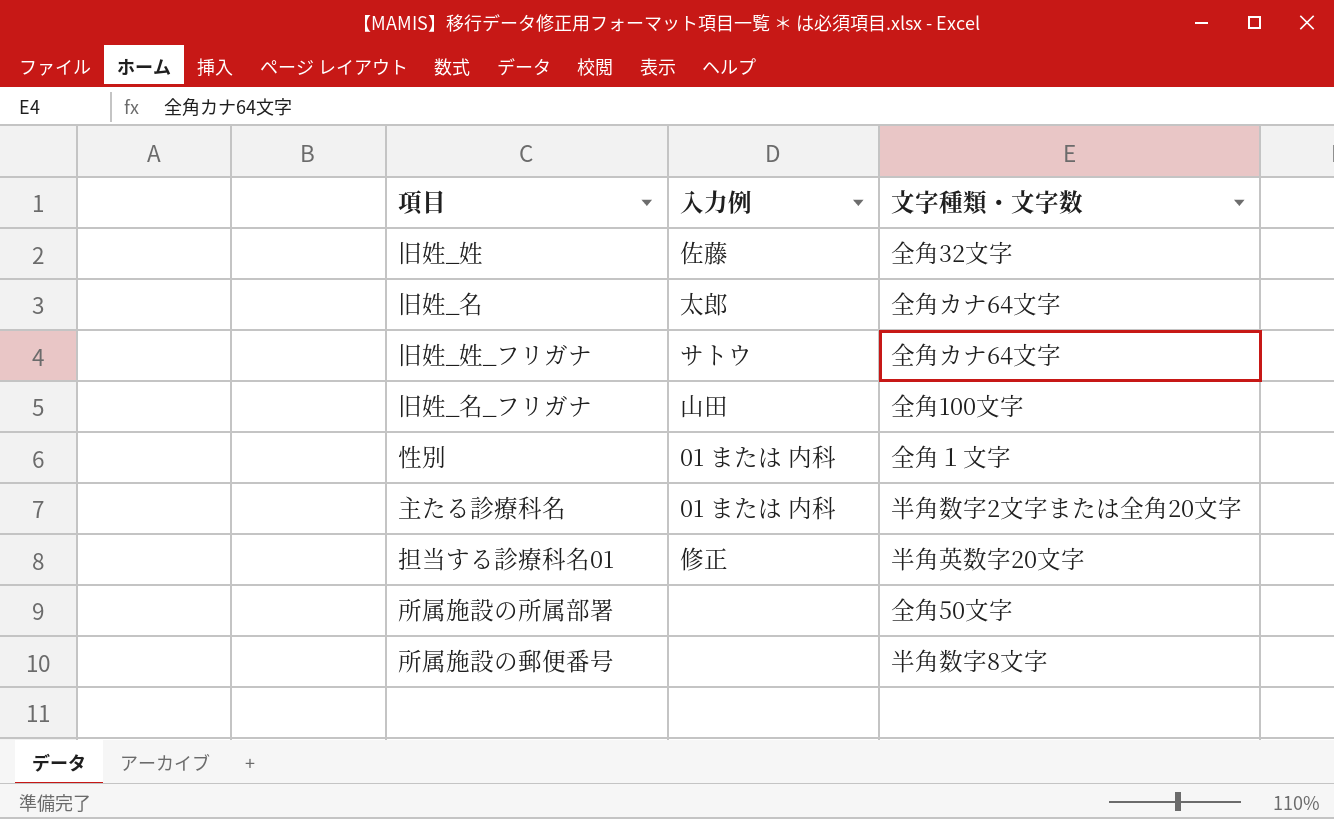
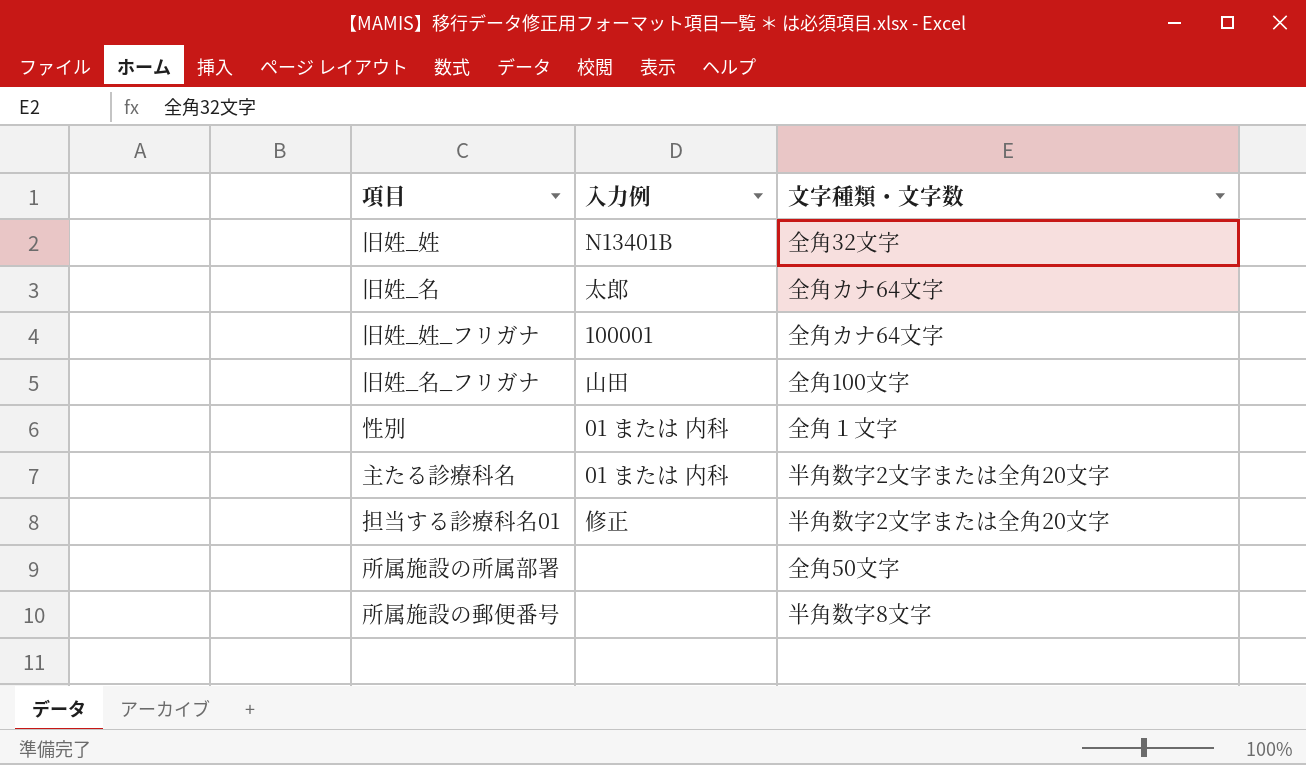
旧姓_姓 | 入力例: 佐藤 -> N13401B
旧姓_姓_フリガナ | 入力例: サトウ -> 100001
担当する診療科名01 | 文字種類・文字数: 半角英数字20文字 -> 半角数字2文字または全角20文字

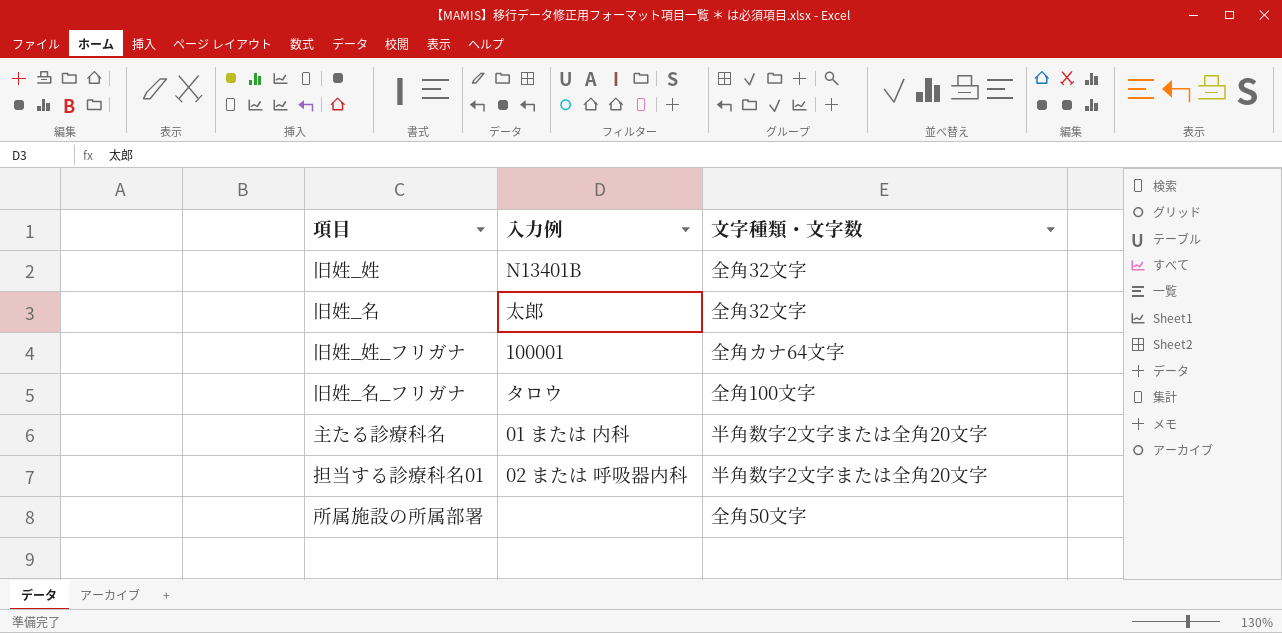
row 性別: 01 または 内科 | 全角１文字 -> none
row 所属施設の郵便番号: none | 半角数字8文字 -> none
旧姓_名 | 文字種類・文字数: 全角カナ64文字 -> 全角32文字
旧姓_名_フリガナ | 入力例: 山田 -> タロウ
担当する診療科名01 | 入力例: 修正 -> 02 または 呼吸器内科

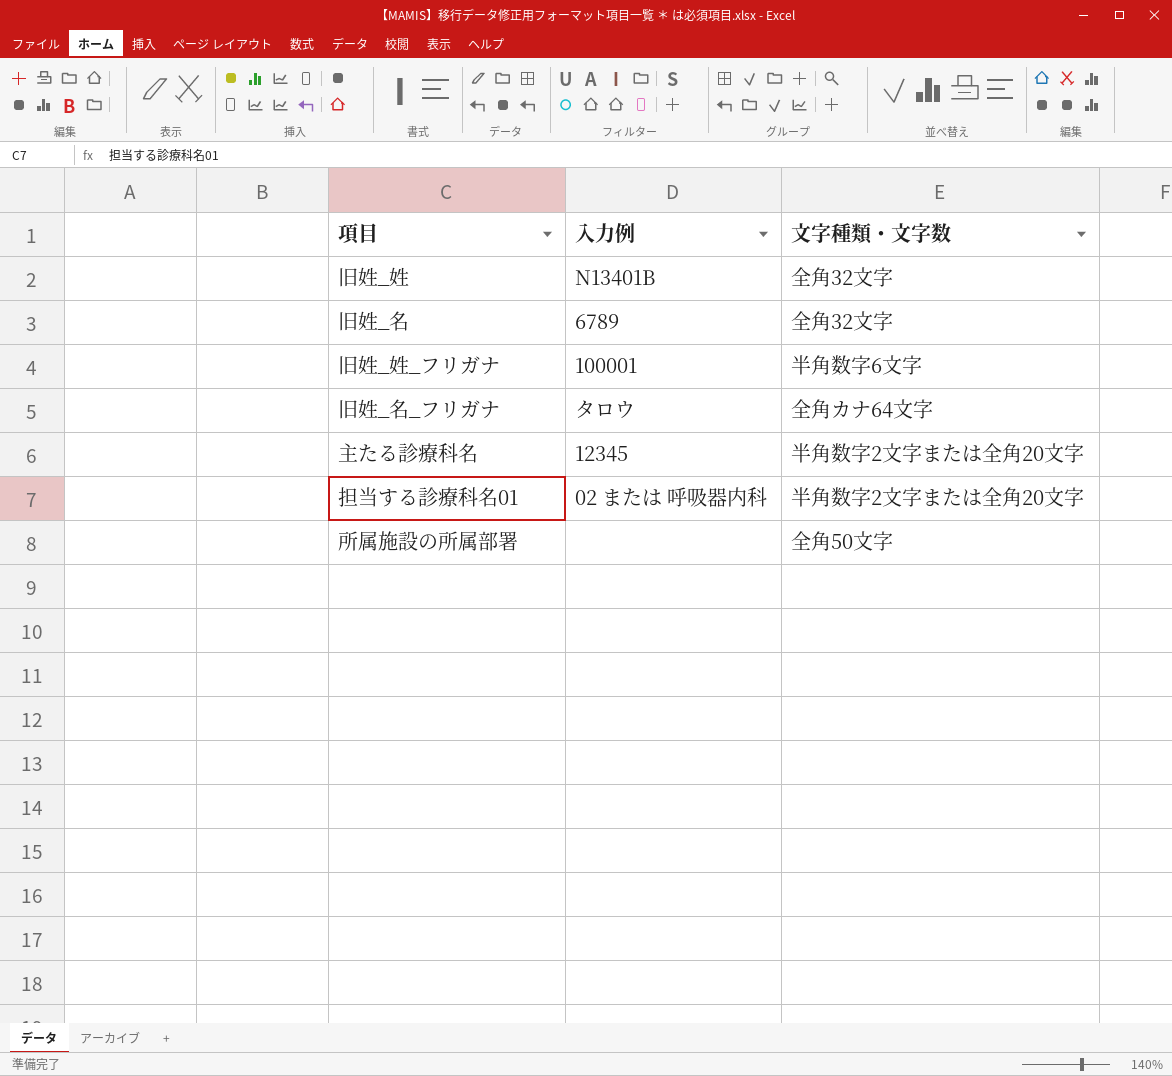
旧姓_名 | 入力例: 太郎 -> 6789
旧姓_姓_フリガナ | 文字種類・文字数: 全角カナ64文字 -> 半角数字6文字
旧姓_名_フリガナ | 文字種類・文字数: 全角100文字 -> 全角カナ64文字
主たる診療科名 | 入力例: 01 または 内科 -> 12345

